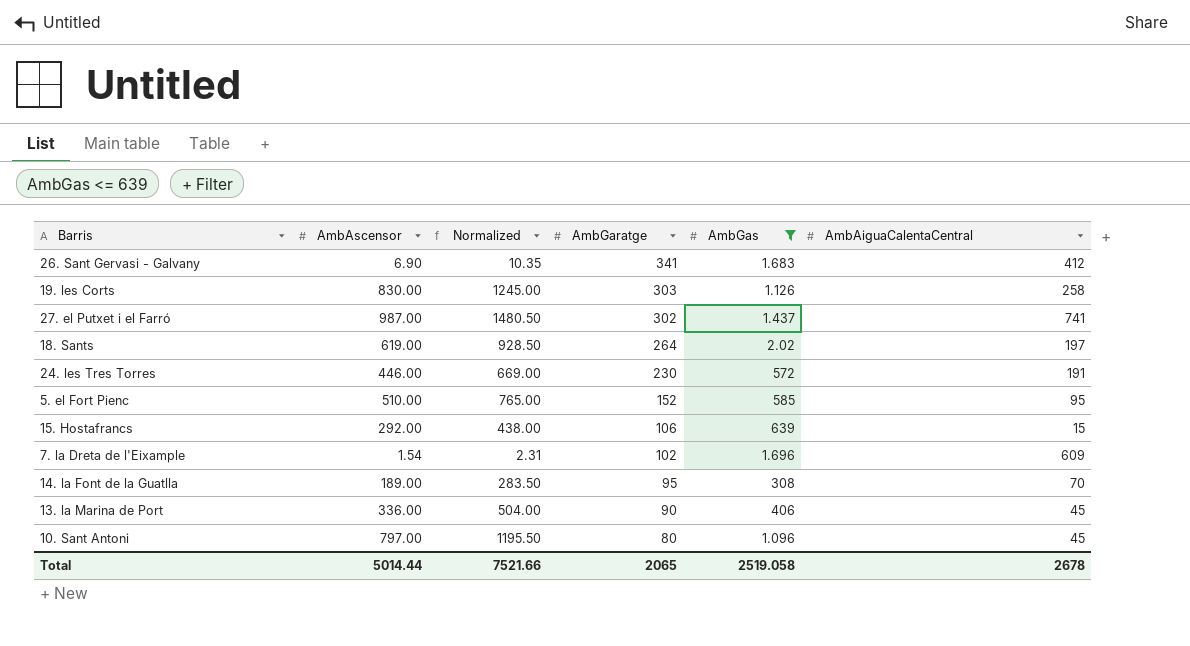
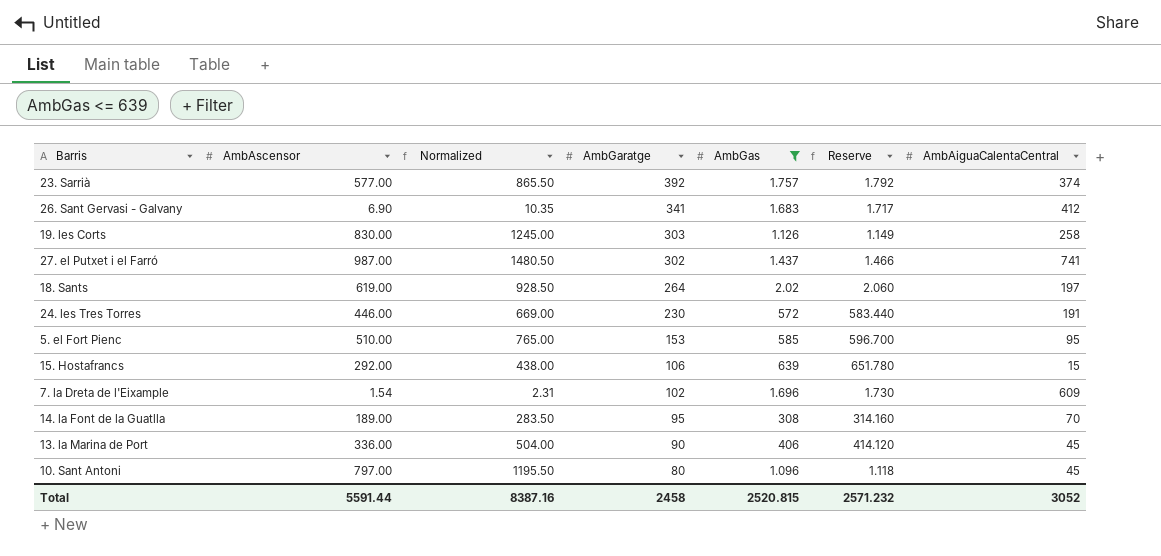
column Reserve | formula: none -> [AmbGas] * 1.02
row 23. Sarrià: none -> 577.00 | 865.50 | 392 | 1.757 | 1.792 | 374
5. el Fort Pienc | AmbGaratge: 152 -> 153
Total | AmbAscensor: 5014.44 -> 5591.44
Total | Normalized: 7521.66 -> 8387.16
Total | AmbGaratge: 2065 -> 2458
Total | AmbGas: 2519.058 -> 2520.815
Total | AmbAiguaCalentaCentral: 2678 -> 3052

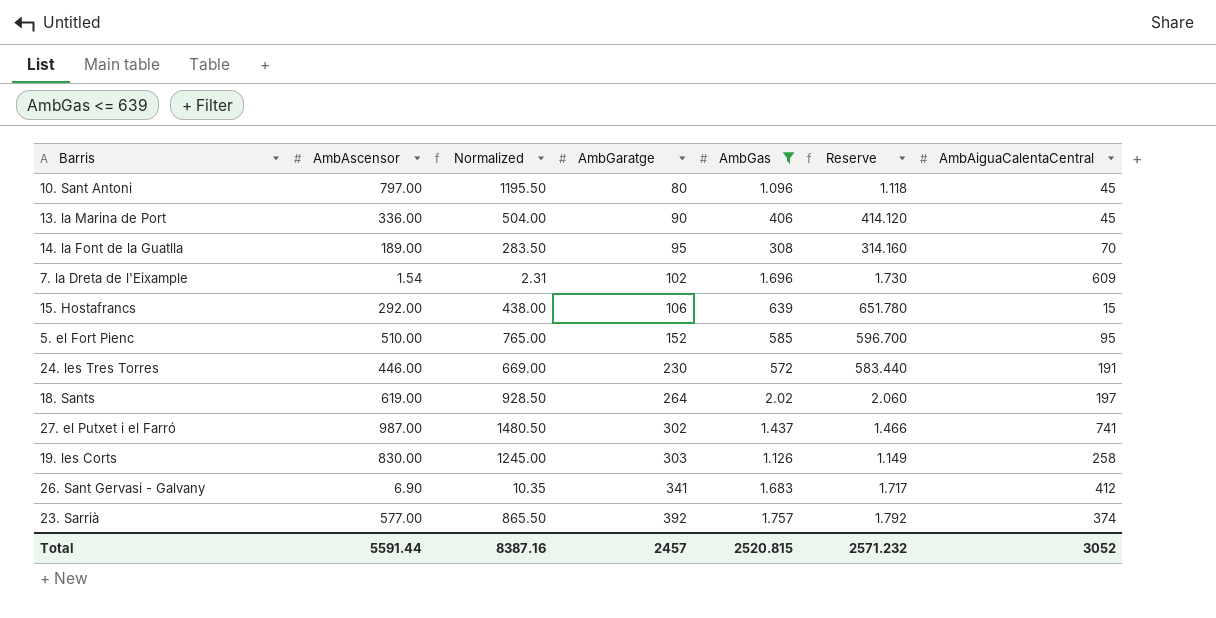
row order: AmbGaratge descending -> AmbGaratge ascending
5. el Fort Pienc | AmbGaratge: 153 -> 152
Total | AmbGaratge: 2458 -> 2457

